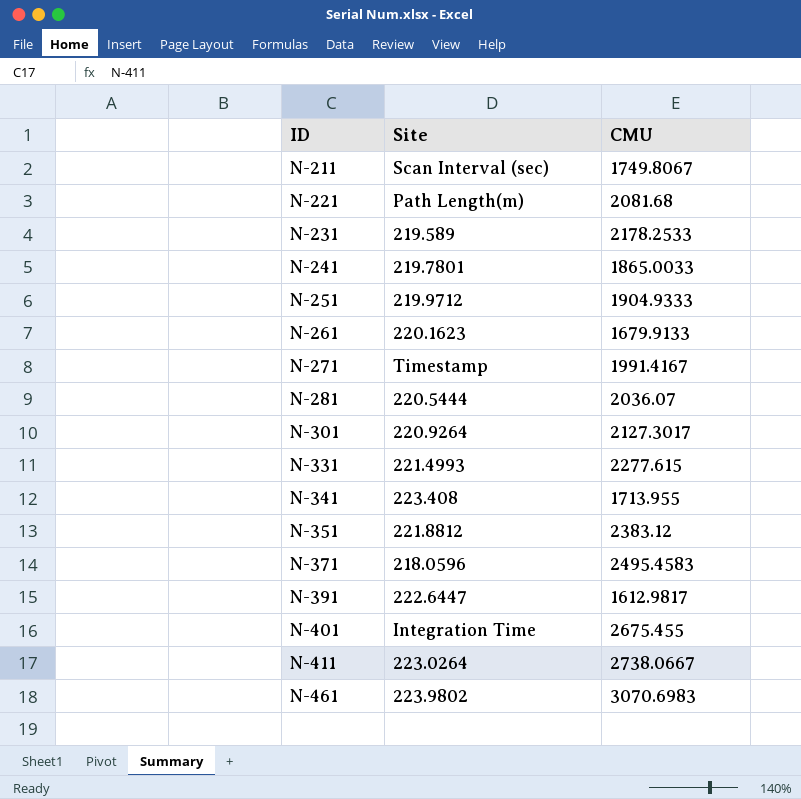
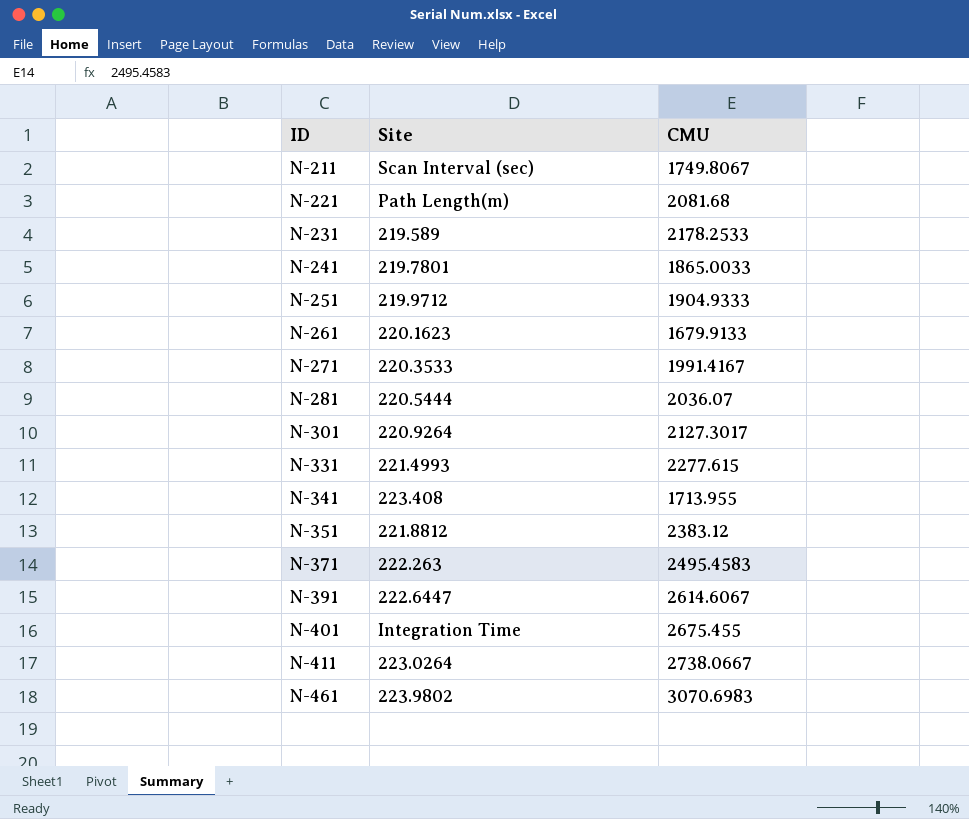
N-271 | Site: Timestamp -> 220.3533
N-371 | Site: 218.0596 -> 222.263
N-391 | CMU: 1612.9817 -> 2614.6067

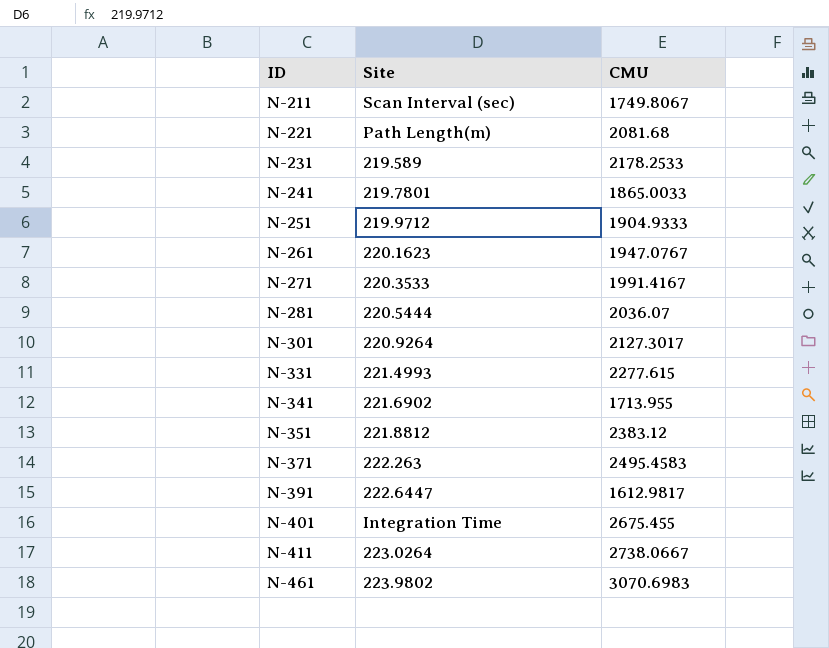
N-261 | CMU: 1679.9133 -> 1947.0767
N-341 | Site: 223.408 -> 221.6902
N-391 | CMU: 2614.6067 -> 1612.9817

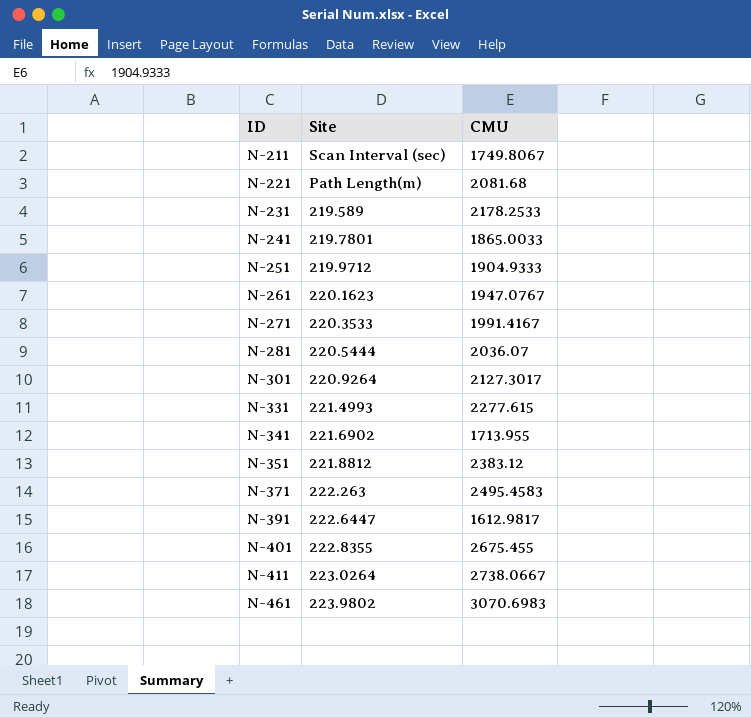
N-401 | Site: Integration Time -> 222.8355

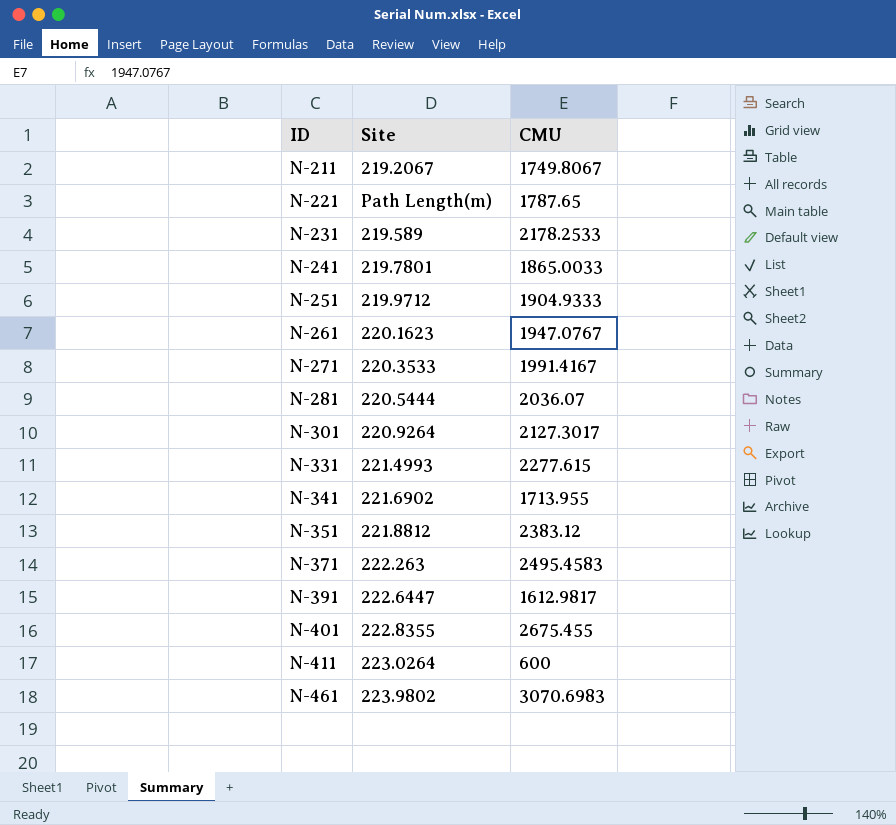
N-211 | Site: Scan Interval (sec) -> 219.2067
N-221 | CMU: 2081.68 -> 1787.65
N-411 | CMU: 2738.0667 -> 600

